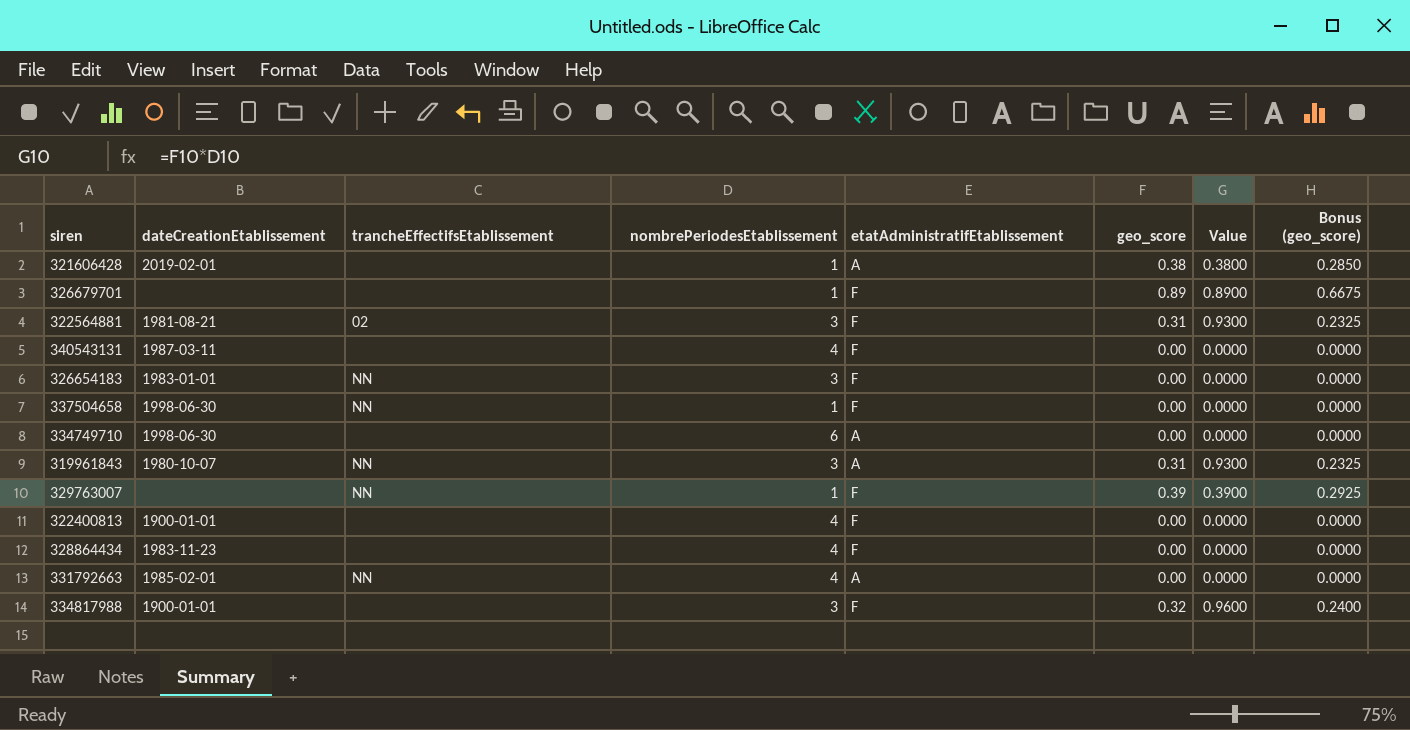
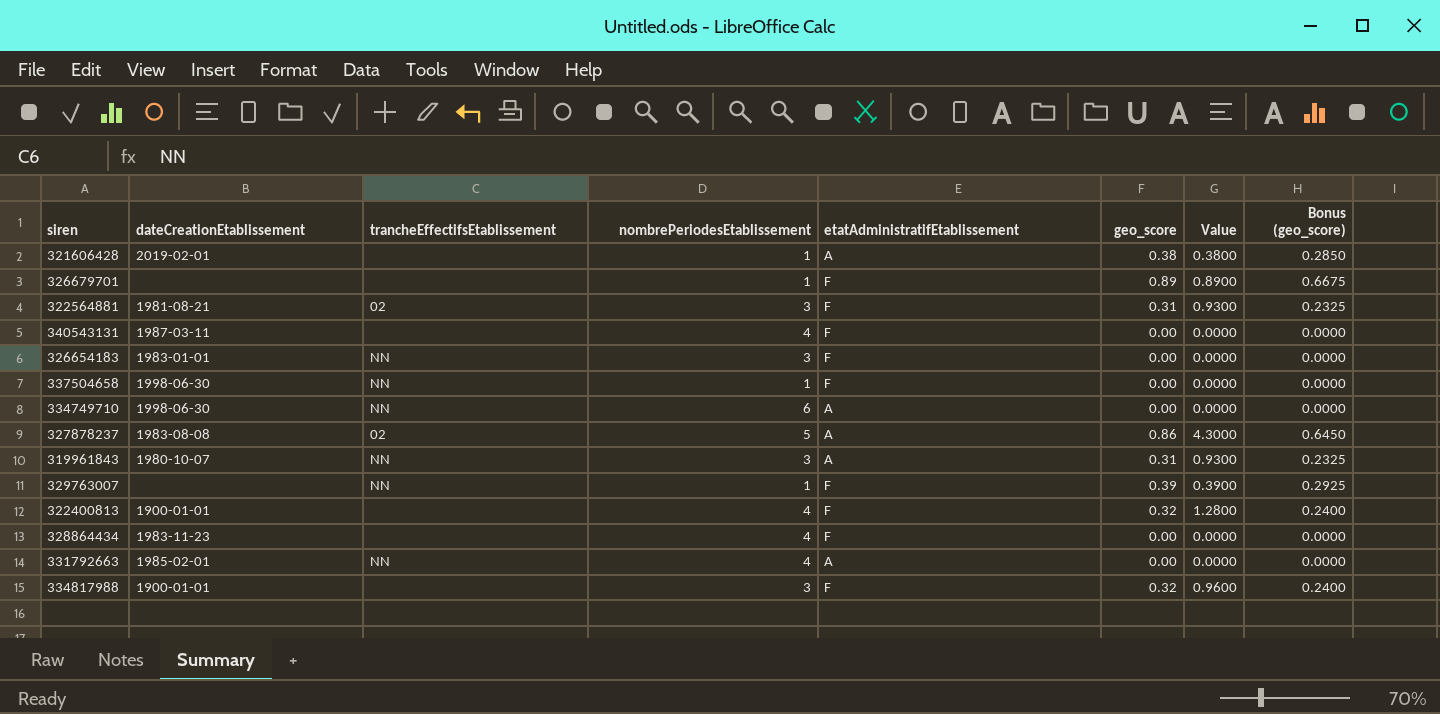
334749710 | trancheEffectifsEtablissement: none -> NN
row 327878237: none -> 1983-08-08 | 02 | 5 | A | 0.86 | 4.3000 | 0.6450
322400813 | geo_score: 0.00 -> 0.32
322400813 | Value: 0.0000 -> 1.2800
322400813 | Bonus (geo_score): 0.0000 -> 0.2400

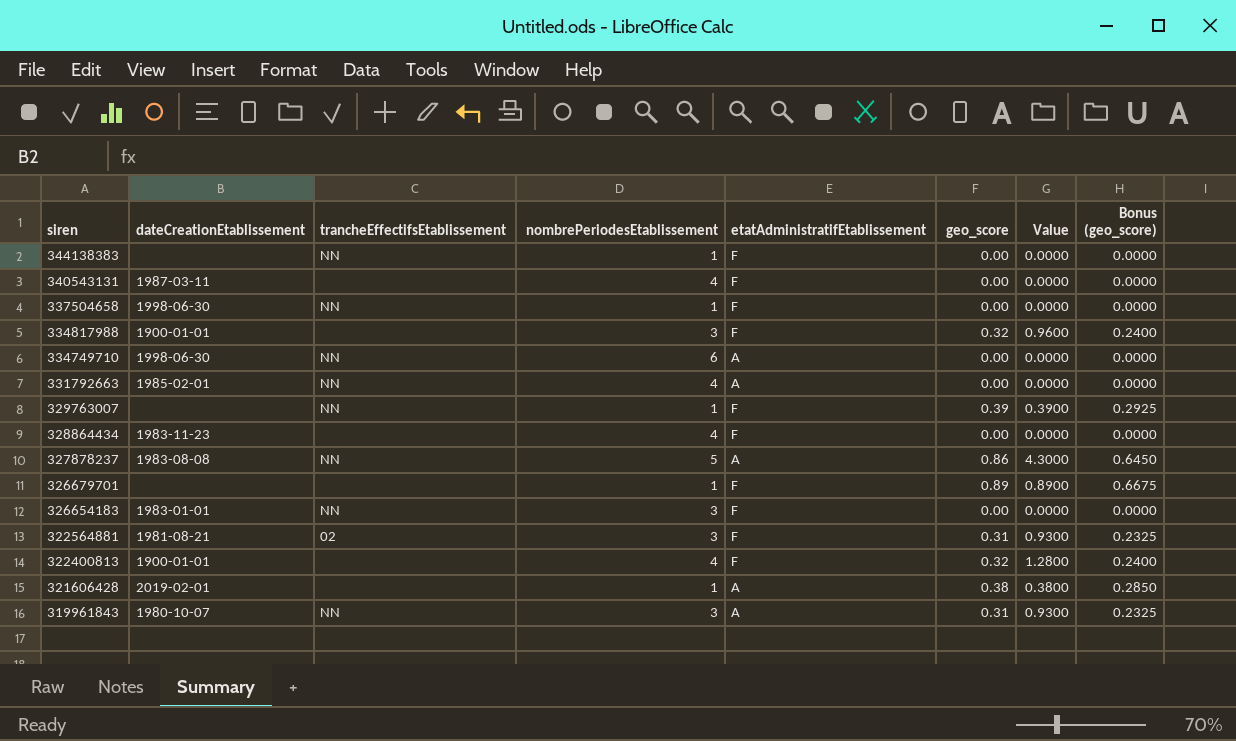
row order: none -> siren descending
row 344138383: none -> none | NN | 1 | F | 0.00 | 0.0000 | 0.0000
327878237 | trancheEffectifsEtablissement: 02 -> NN

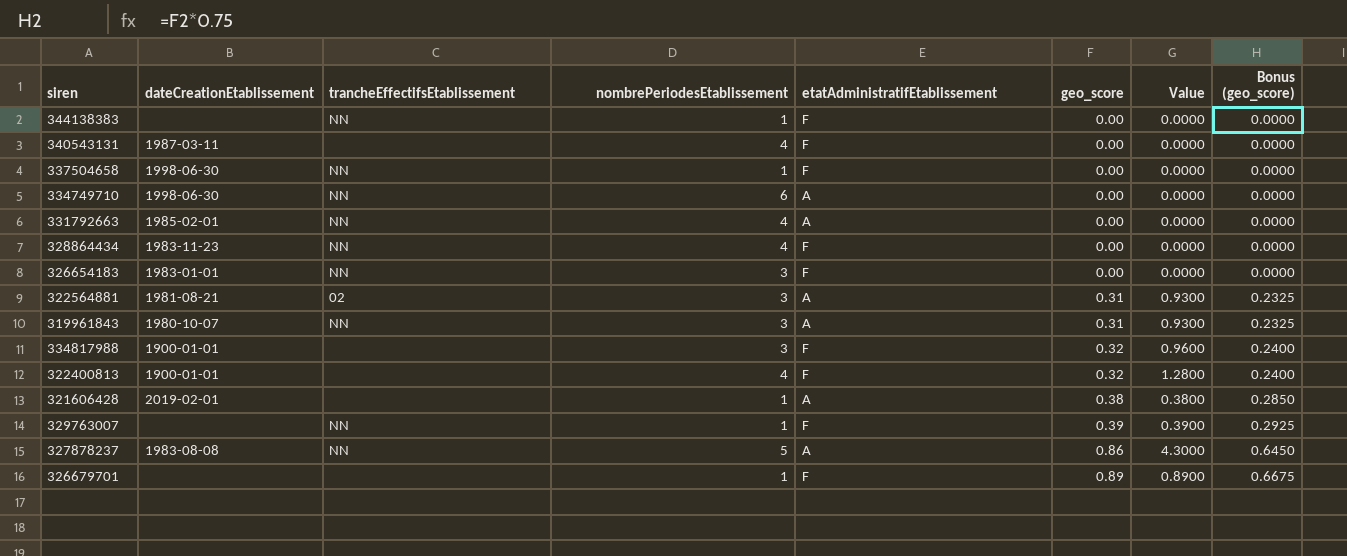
row order: siren descending -> geo_score ascending
328864434 | trancheEffectifsEtablissement: none -> NN
322564881 | etatAdministratifEtablissement: F -> A

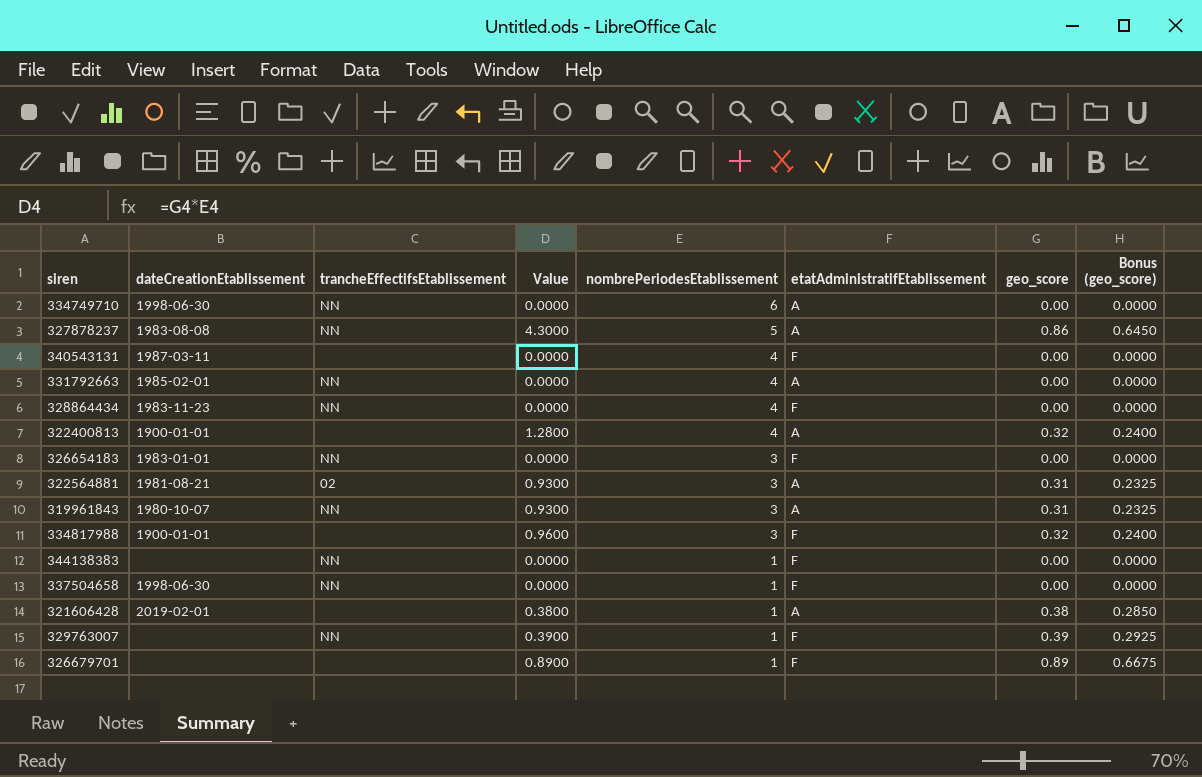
row order: geo_score ascending -> nombrePeriodesEtablissement descending
column Value | position: 7 -> 4
322400813 | etatAdministratifEtablissement: F -> A

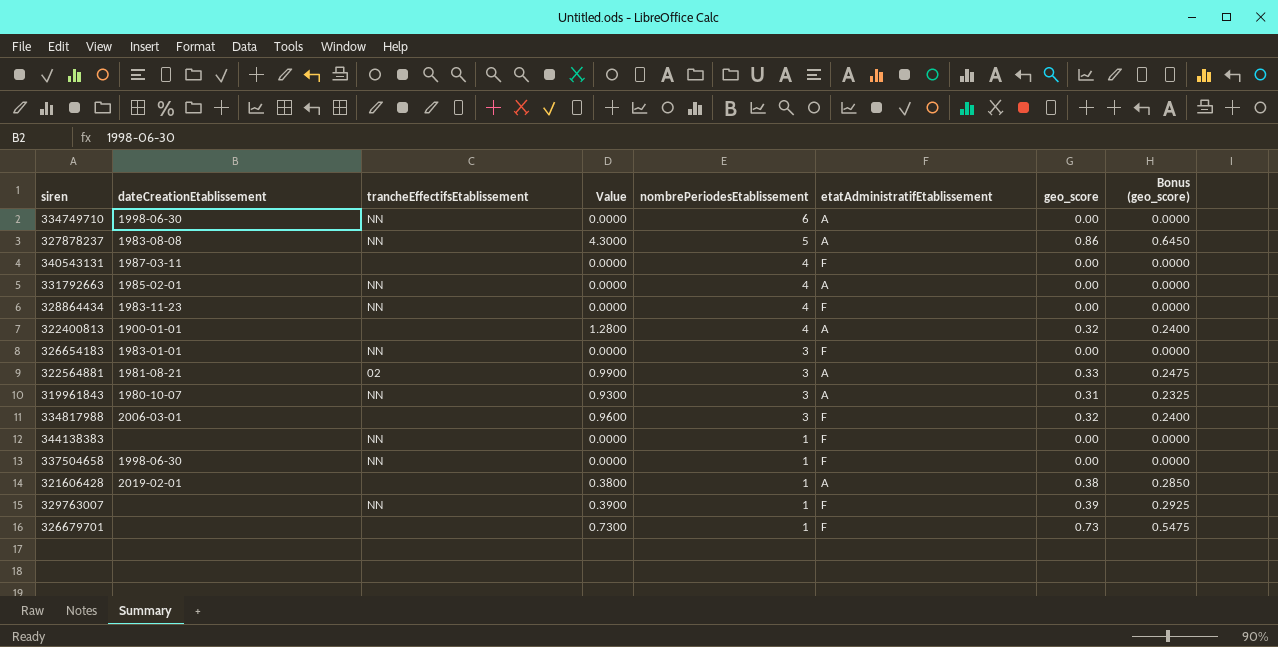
322564881 | Value: 0.9300 -> 0.9900
322564881 | geo_score: 0.31 -> 0.33
322564881 | Bonus (geo_score): 0.2325 -> 0.2475
334817988 | dateCreationEtablissement: 1900-01-01 -> 2006-03-01
326679701 | Value: 0.8900 -> 0.7300
326679701 | geo_score: 0.89 -> 0.73
326679701 | Bonus (geo_score): 0.6675 -> 0.5475

